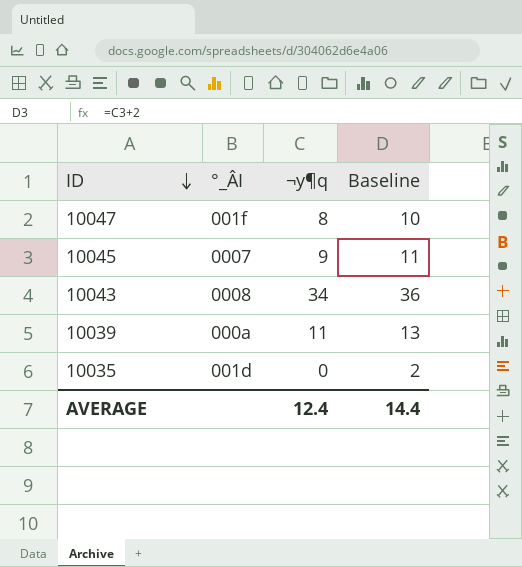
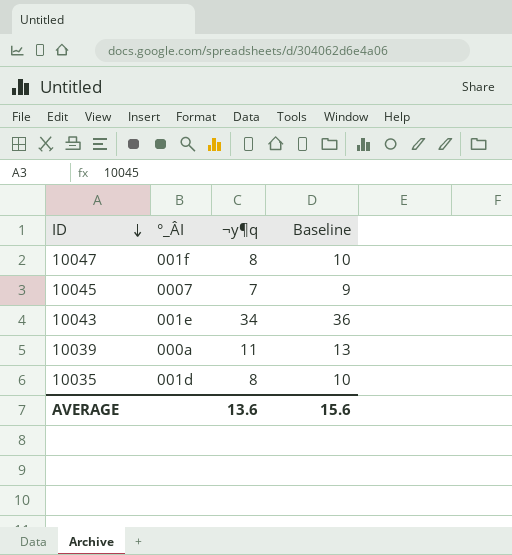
10045 | ¬y¶q: 9 -> 7
10045 | Baseline: 11 -> 9
10043 | °_ÂI: 0008 -> 001e
10035 | ¬y¶q: 0 -> 8
10035 | Baseline: 2 -> 10
AVERAGE | ¬y¶q: 12.4 -> 13.6
AVERAGE | Baseline: 14.4 -> 15.6

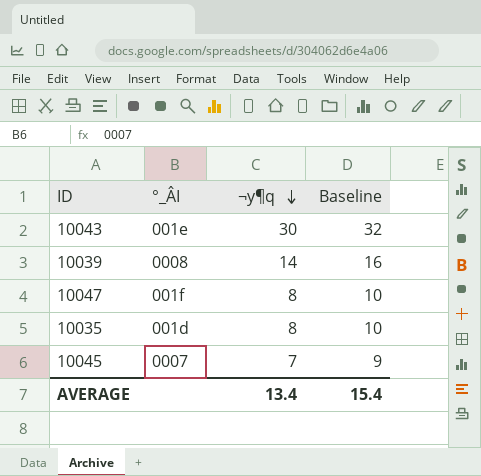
row order: ID descending -> ¬y¶q descending
10043 | ¬y¶q: 34 -> 30
10043 | Baseline: 36 -> 32
10039 | °_ÂI: 000a -> 0008
10039 | ¬y¶q: 11 -> 14
10039 | Baseline: 13 -> 16
AVERAGE | ¬y¶q: 13.6 -> 13.4
AVERAGE | Baseline: 15.6 -> 15.4

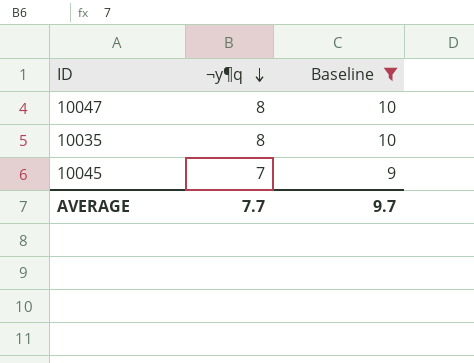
filter: none -> Baseline <= 10
column °_ÂI | position: 2 -> none
AVERAGE | ¬y¶q: 13.4 -> 7.7
AVERAGE | Baseline: 15.4 -> 9.7

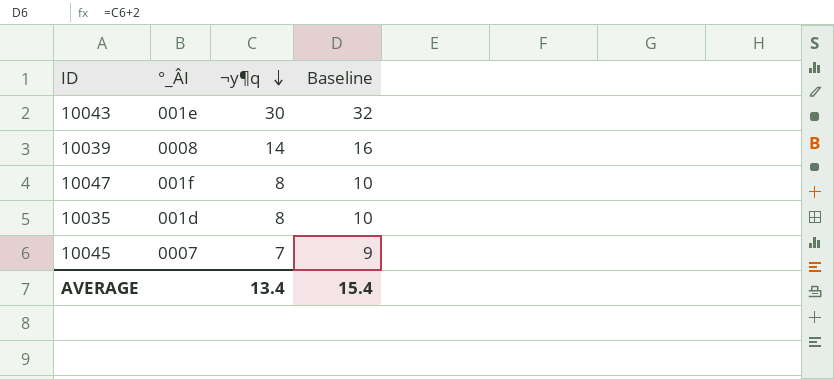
filter: Baseline <= 10 -> none
column °_ÂI | position: none -> 2
AVERAGE | ¬y¶q: 7.7 -> 13.4
AVERAGE | Baseline: 9.7 -> 15.4

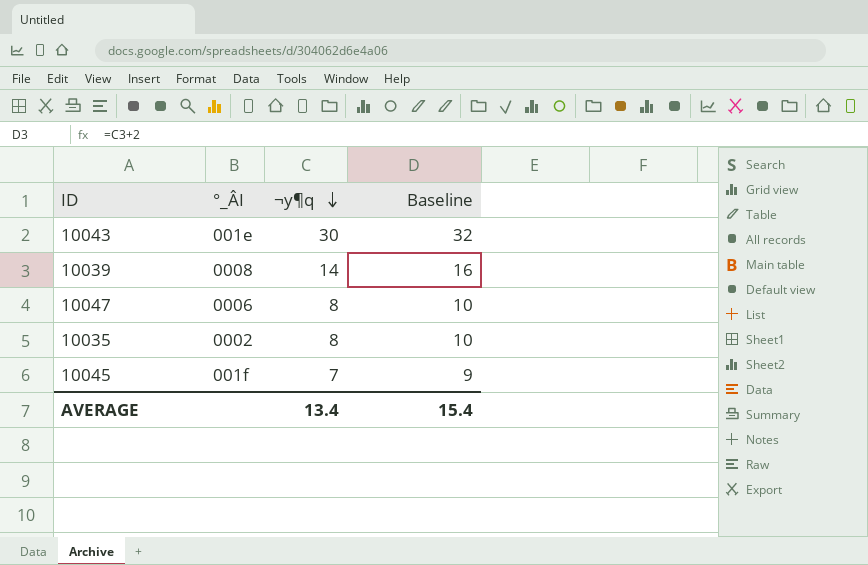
10047 | °_ÂI: 001f -> 0006
10035 | °_ÂI: 001d -> 0002
10045 | °_ÂI: 0007 -> 001f

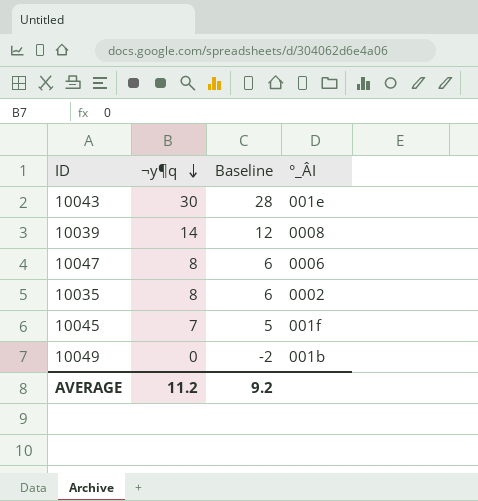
column Baseline | formula: [¬y¶q] + 2 -> [¬y¶q] - 2
column °_ÂI | position: 2 -> 4
row 10049: none -> 0 | -2 | 001b
AVERAGE | ¬y¶q: 13.4 -> 11.2
AVERAGE | Baseline: 15.4 -> 9.2

